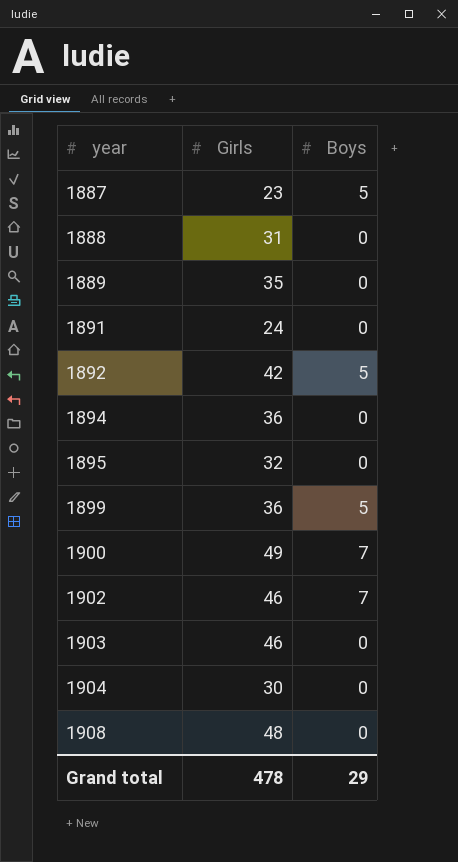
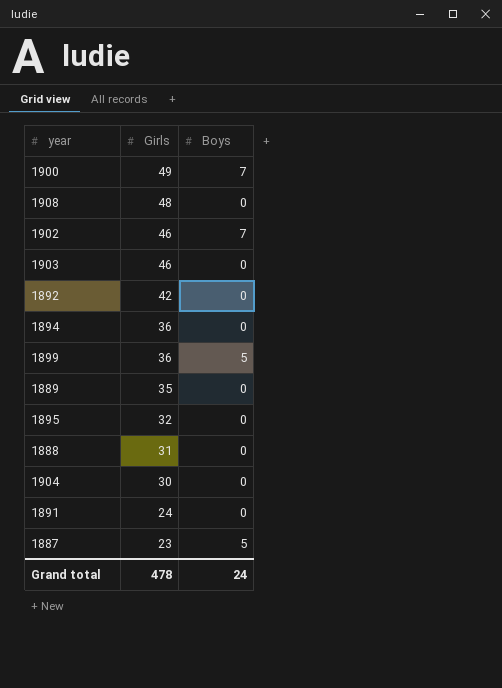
row order: year ascending -> Girls descending
1892 | Boys: 5 -> 0
Grand total | Boys: 29 -> 24

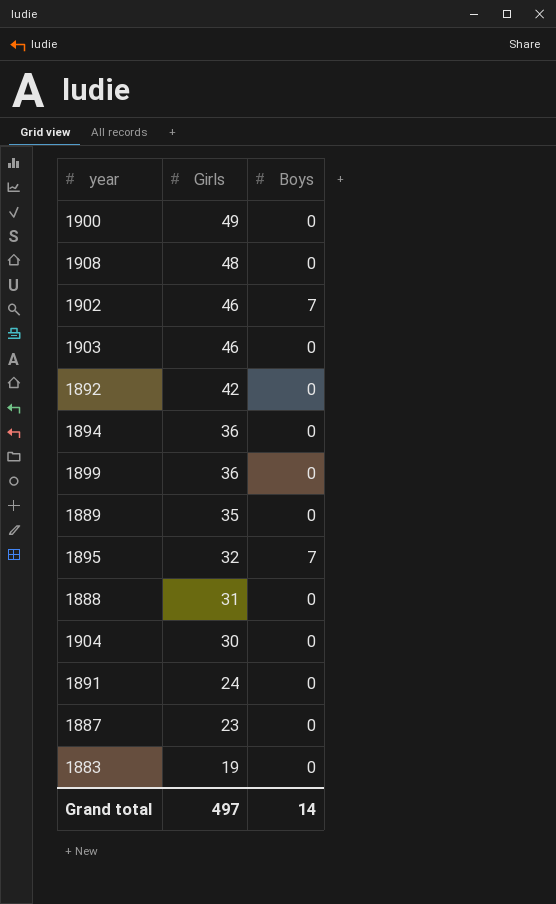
1900 | Boys: 7 -> 0
1899 | Boys: 5 -> 0
1895 | Boys: 0 -> 7
1887 | Boys: 5 -> 0
row 1883: none -> 19 | 0
Grand total | Girls: 478 -> 497
Grand total | Boys: 24 -> 14

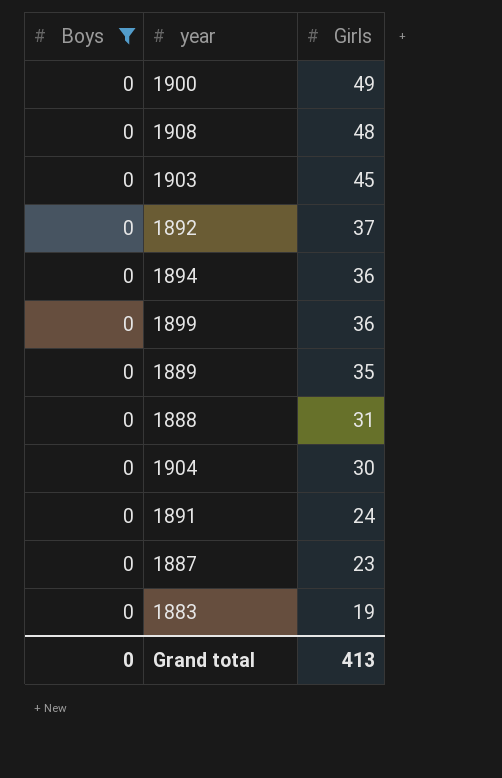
filter: none -> Boys = 0
column Boys | position: 3 -> 1
1903 | Girls: 46 -> 45
1892 | Girls: 42 -> 37
Grand total | Boys: 14 -> 0
Grand total | Girls: 497 -> 413

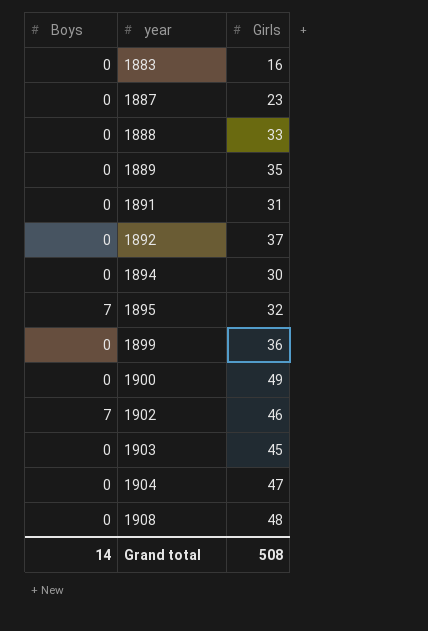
filter: Boys = 0 -> none
row order: Girls descending -> year ascending
1883 | Girls: 19 -> 16
1888 | Girls: 31 -> 33
1891 | Girls: 24 -> 31
1894 | Girls: 36 -> 30
1904 | Girls: 30 -> 47
Grand total | Boys: 0 -> 14
Grand total | Girls: 413 -> 508

